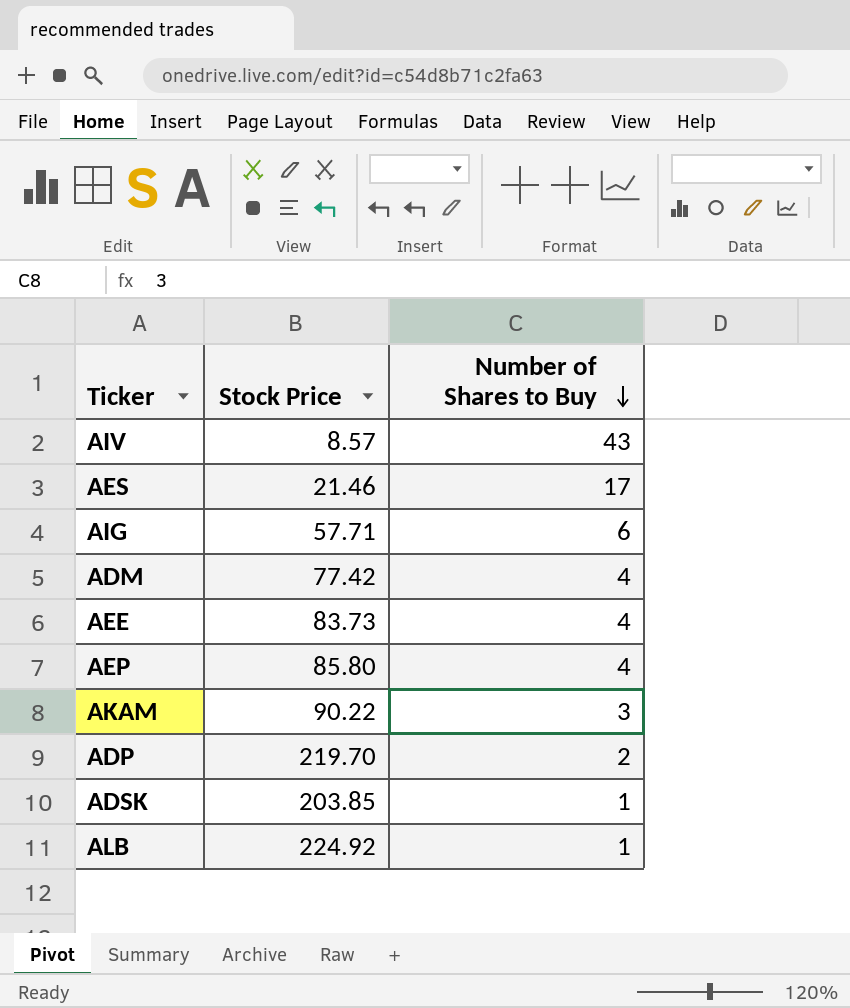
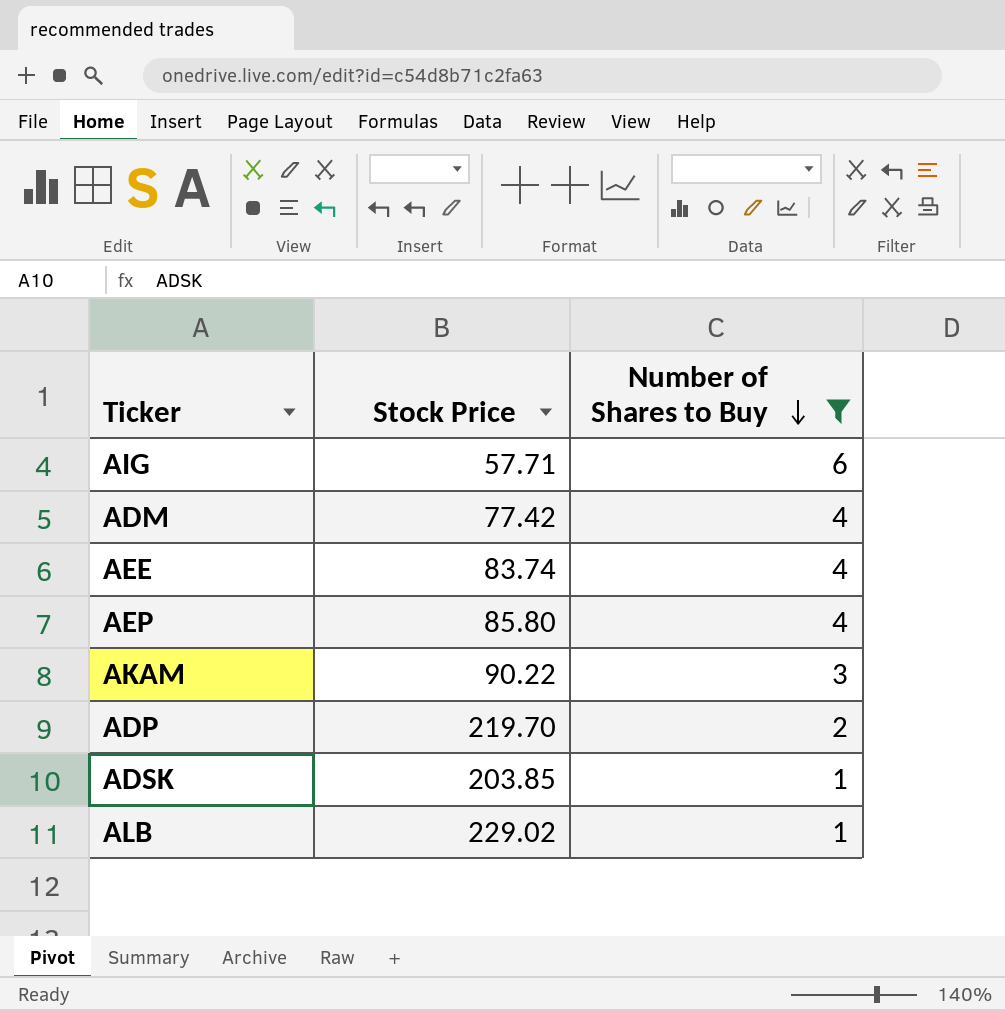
filter: none -> Number of Shares to Buy <= 6
AEE | Stock Price: 83.73 -> 83.74
ALB | Stock Price: 224.92 -> 229.02

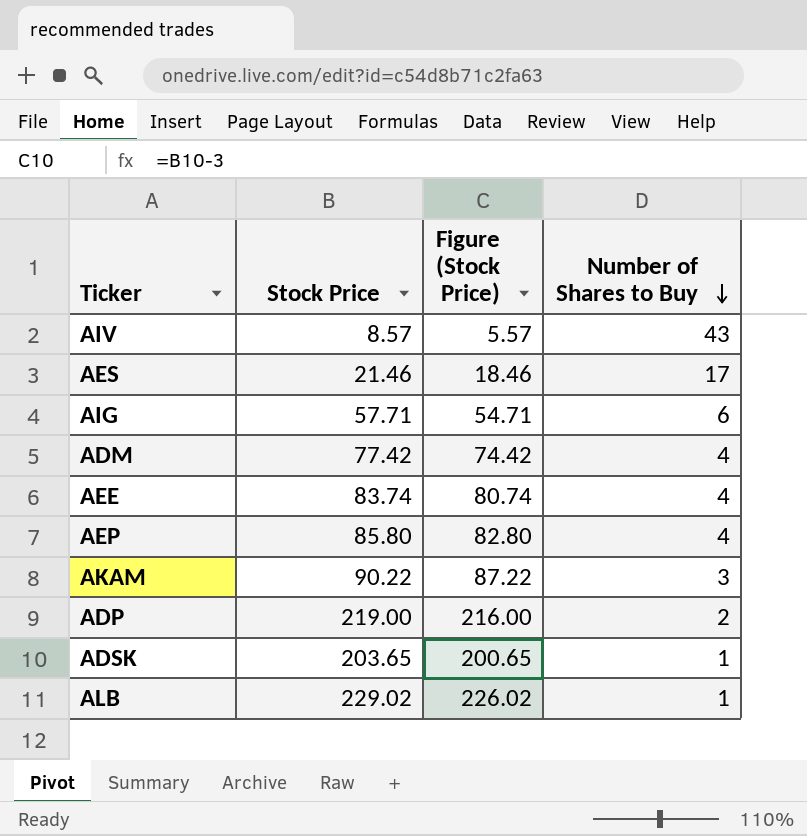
filter: Number of Shares to Buy <= 6 -> none
column Figure (Stock Price) | formula: none -> [Stock Price] - 3
ADP | Stock Price: 219.70 -> 219.00
ADSK | Stock Price: 203.85 -> 203.65

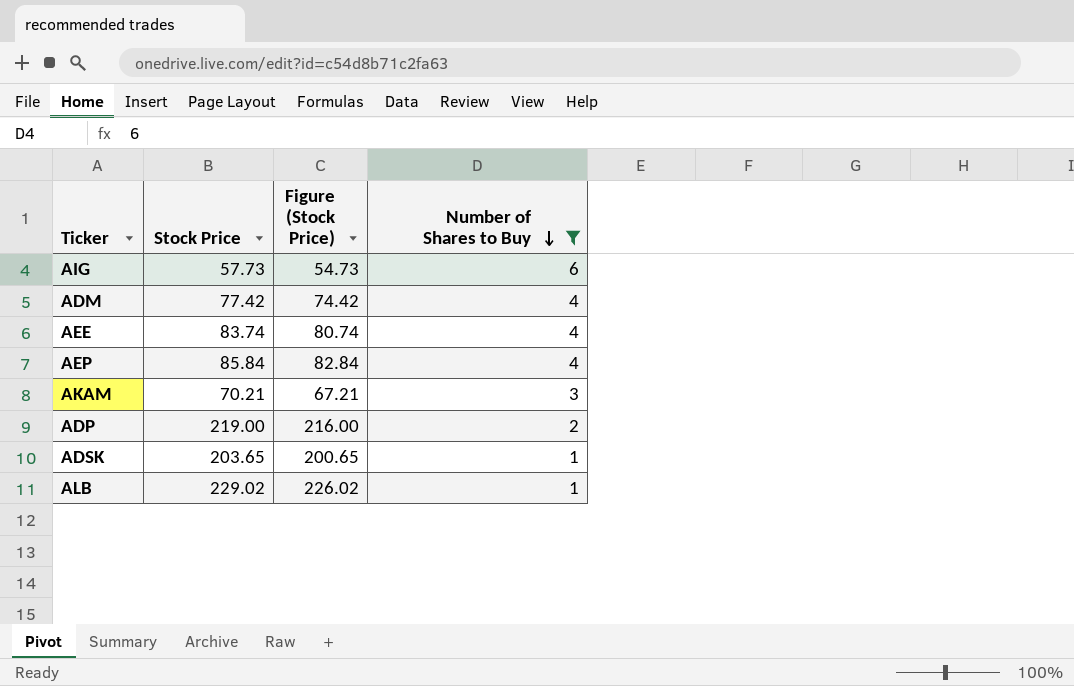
filter: none -> Number of Shares to Buy <= 6
AIG | Stock Price: 57.71 -> 57.73
AIG | Figure (Stock Price): 54.71 -> 54.73
AEP | Stock Price: 85.80 -> 85.84
AEP | Figure (Stock Price): 82.80 -> 82.84
AKAM | Stock Price: 90.22 -> 70.21
AKAM | Figure (Stock Price): 87.22 -> 67.21

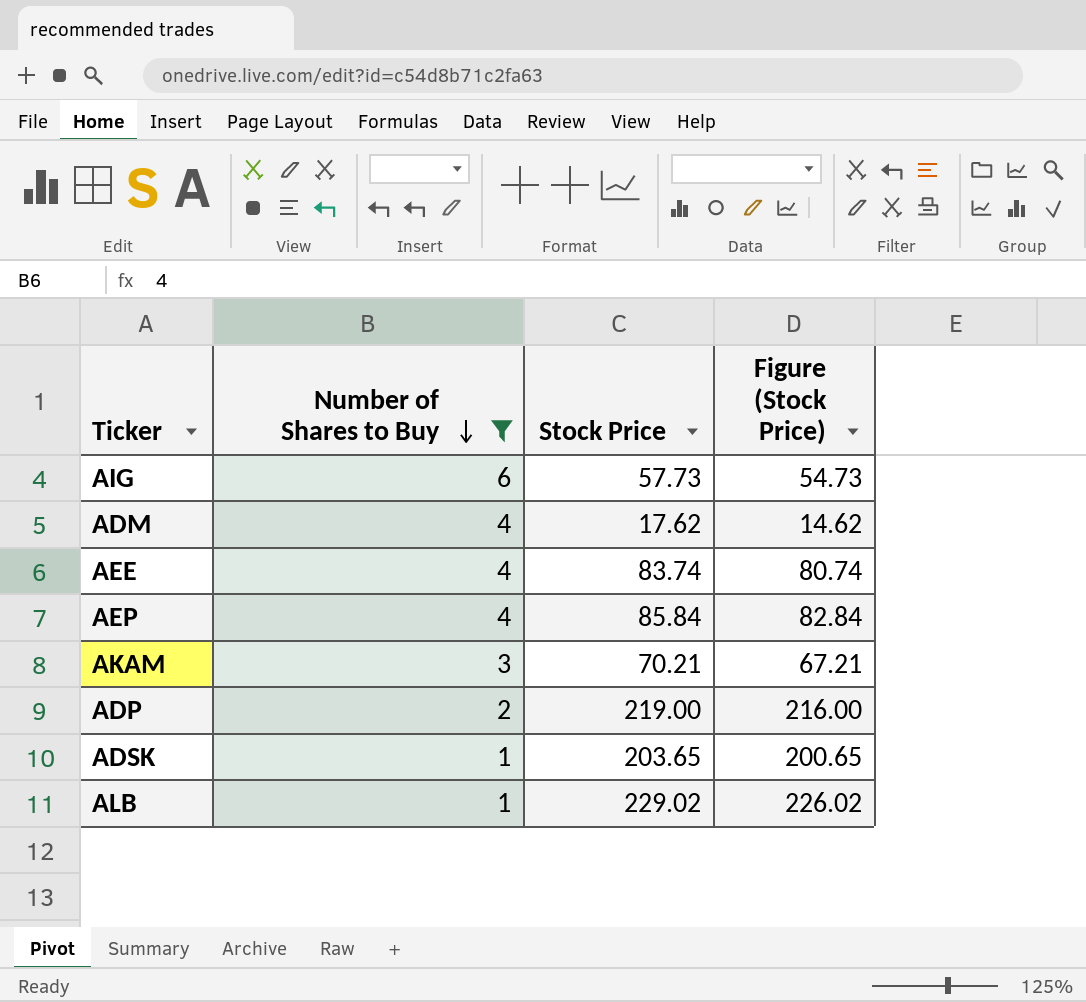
column Number of Shares to Buy | position: 4 -> 2
ADM | Stock Price: 77.42 -> 17.62
ADM | Figure (Stock Price): 74.42 -> 14.62

